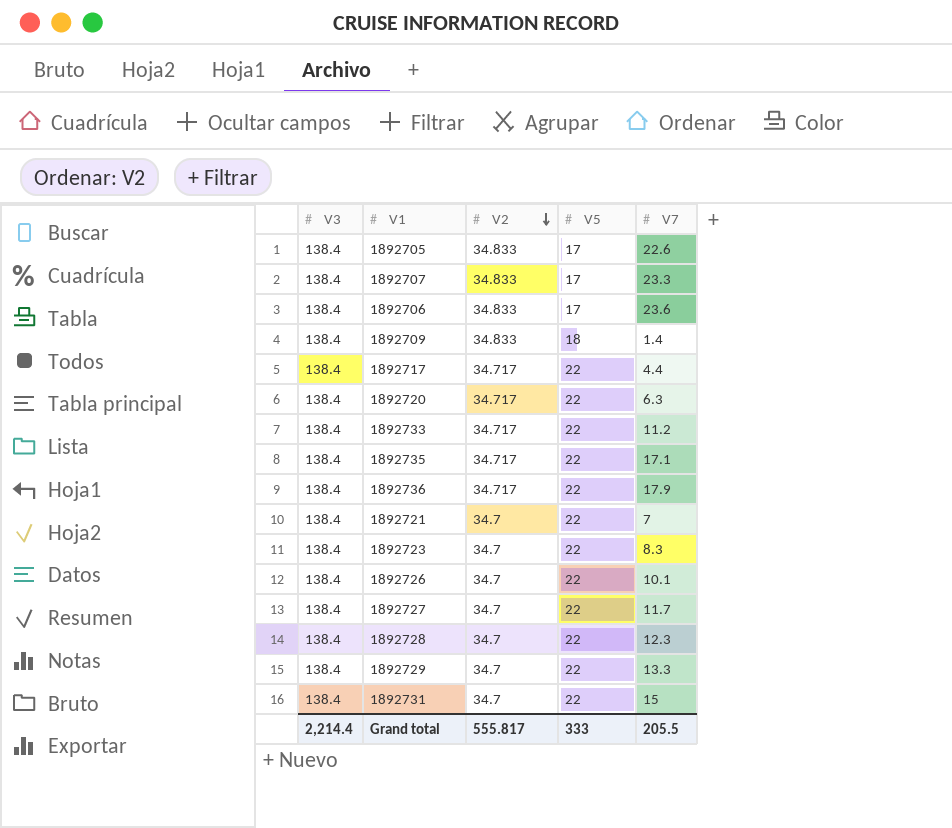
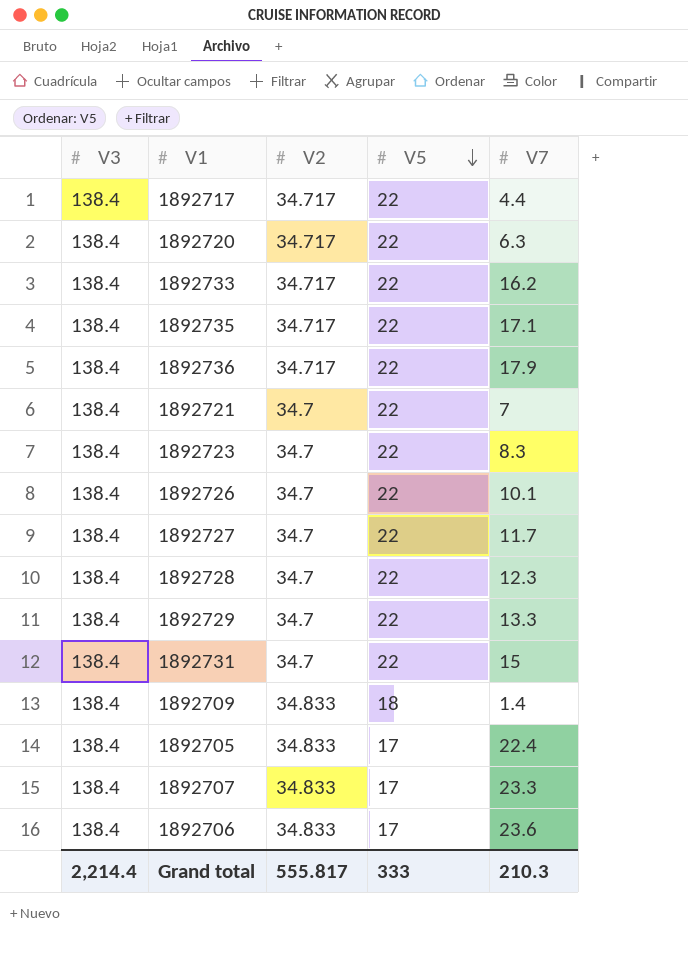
row order: V2 descending -> V5 descending
1892733 | V7: 11.2 -> 16.2
1892705 | V7: 22.6 -> 22.4
Grand total | V7: 205.5 -> 210.3

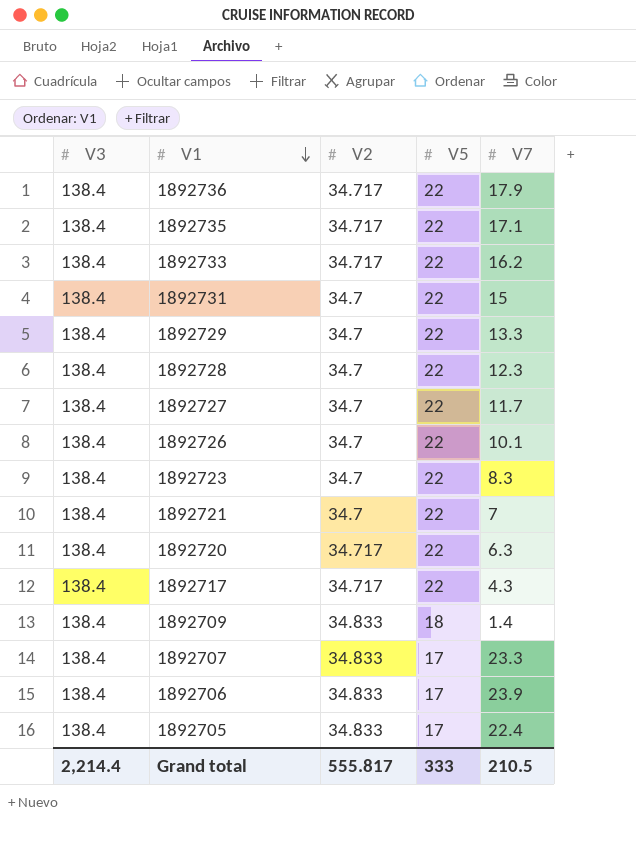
row order: V5 descending -> V1 descending
1892717 | V7: 4.4 -> 4.3
1892706 | V7: 23.6 -> 23.9
Grand total | V7: 210.3 -> 210.5

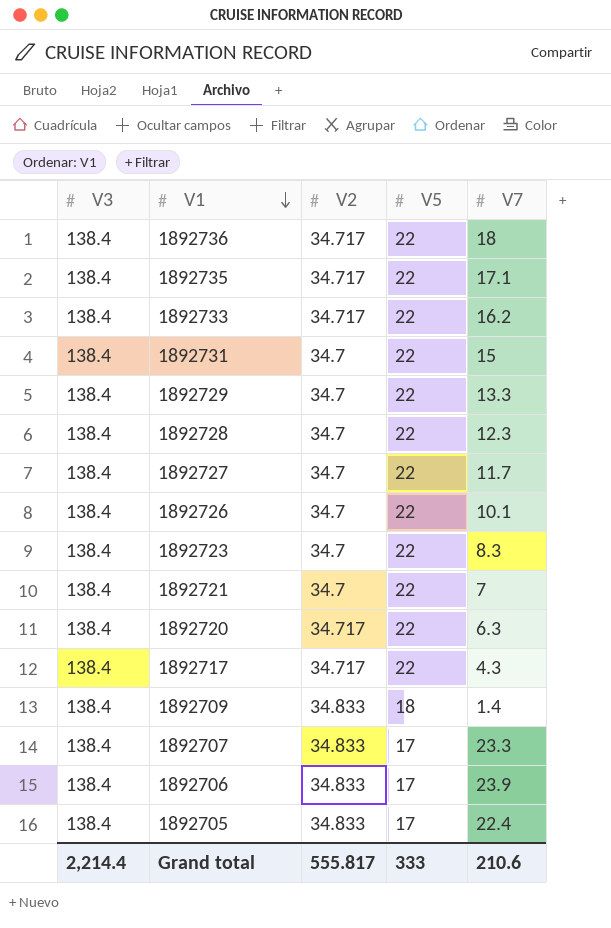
1892736 | V7: 17.9 -> 18
Grand total | V7: 210.5 -> 210.6

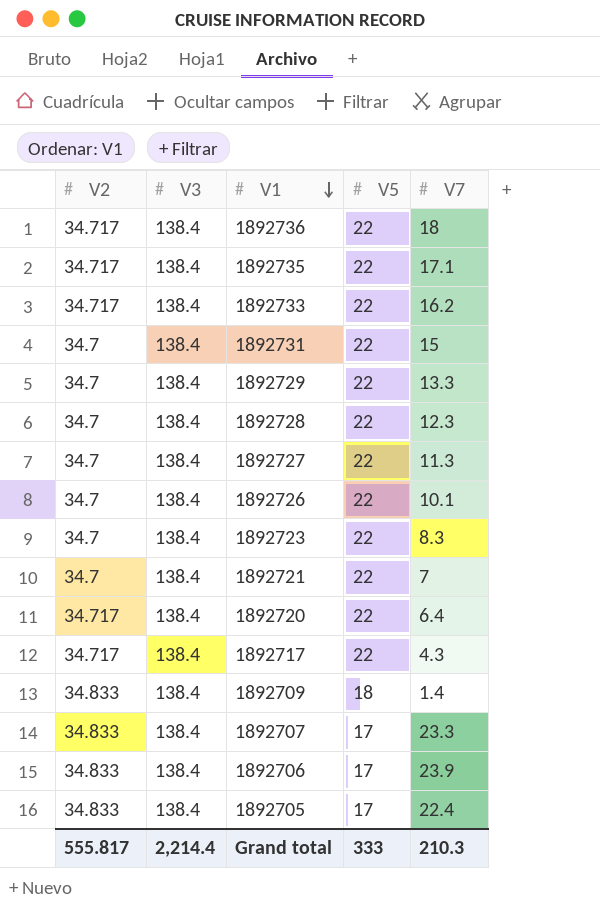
column V2 | position: 3 -> 1
1892727 | V7: 11.7 -> 11.3
1892720 | V7: 6.3 -> 6.4
Grand total | V7: 210.6 -> 210.3

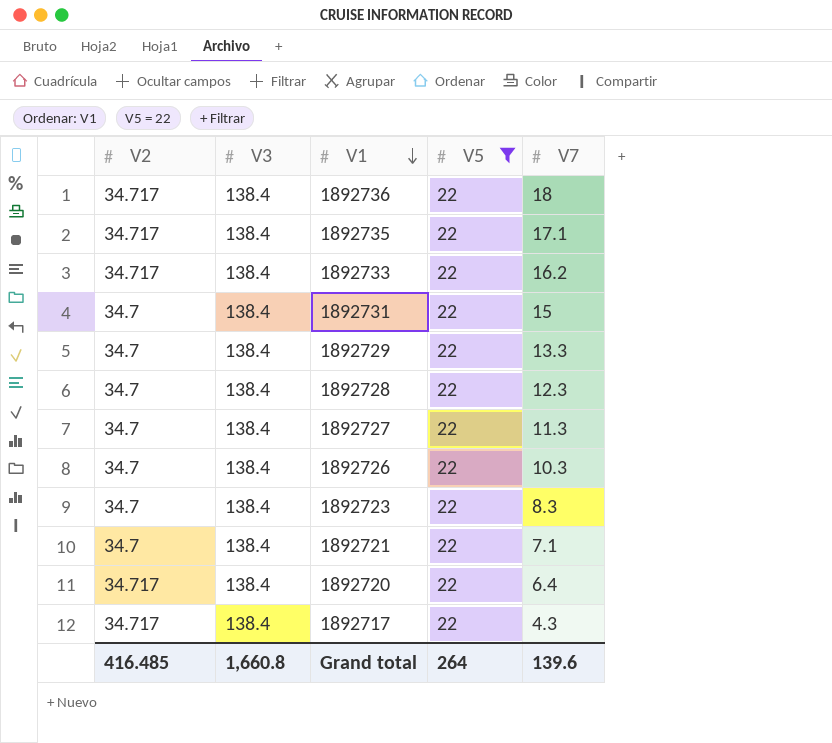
filter: none -> V5 = 22
1892726 | V7: 10.1 -> 10.3
1892721 | V7: 7 -> 7.1
Grand total | V2: 555.817 -> 416.485
Grand total | V3: 2,214.4 -> 1,660.8
Grand total | V5: 333 -> 264
Grand total | V7: 210.3 -> 139.6

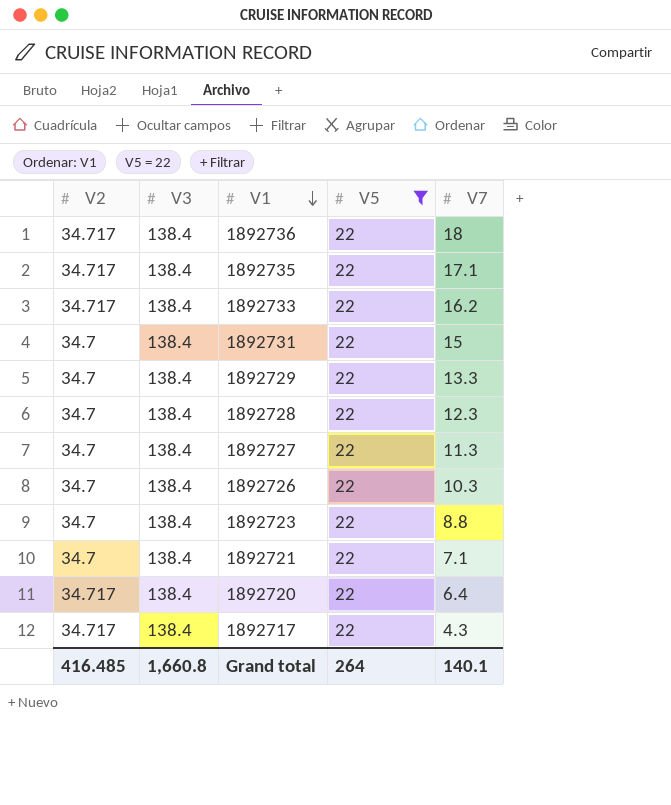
1892723 | V7: 8.3 -> 8.8
Grand total | V7: 139.6 -> 140.1

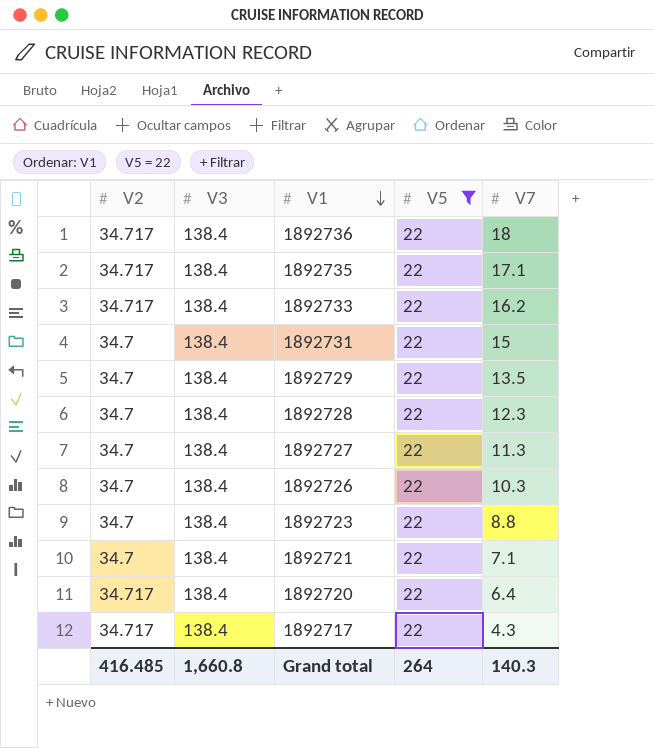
1892729 | V7: 13.3 -> 13.5
Grand total | V7: 140.1 -> 140.3

